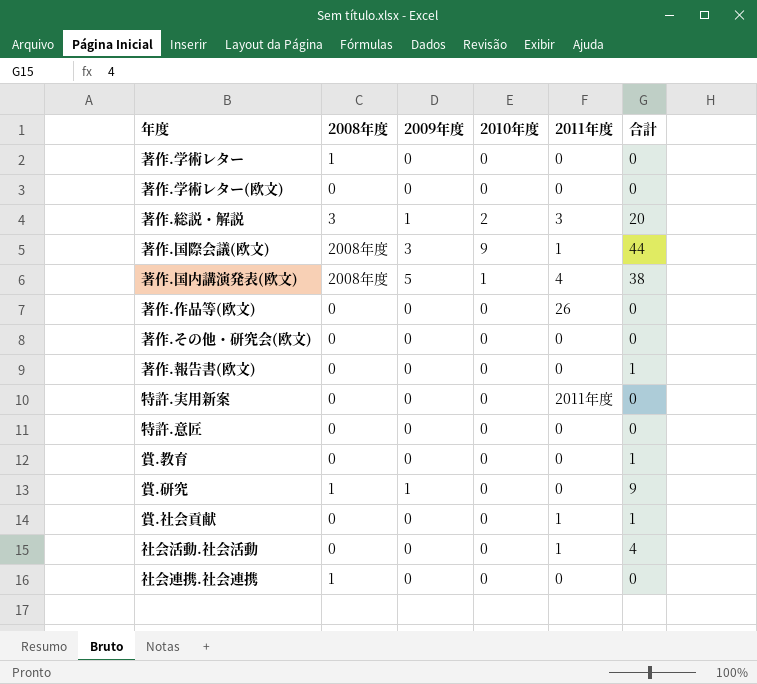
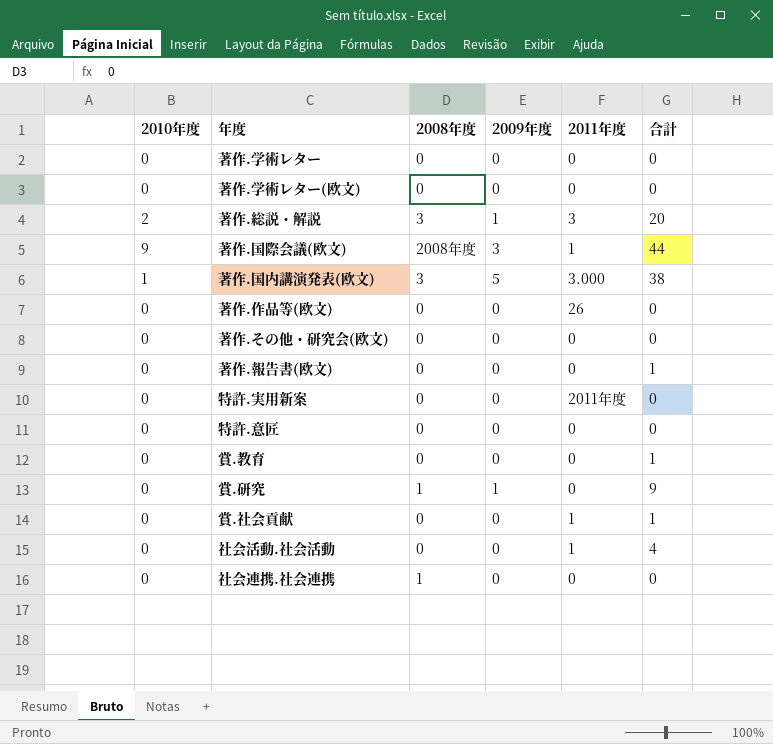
column 2010年度 | position: 4 -> 1
著作.学術レター | 2008年度: 1 -> 0
著作.国内講演発表(欧文) | 2008年度: 2008年度 -> 3
著作.国内講演発表(欧文) | 2011年度: 4 -> 3.000

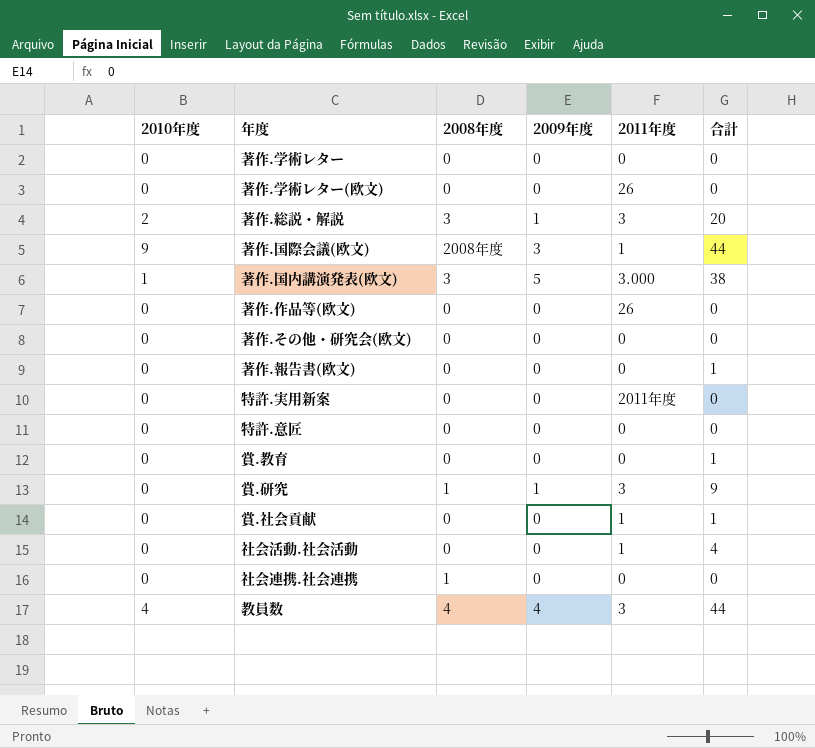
著作.学術レター(欧文) | 2011年度: 0 -> 26
賞.研究 | 2011年度: 0 -> 3
row 教員数: none -> 4 | 4 | 4 | 3 | 44

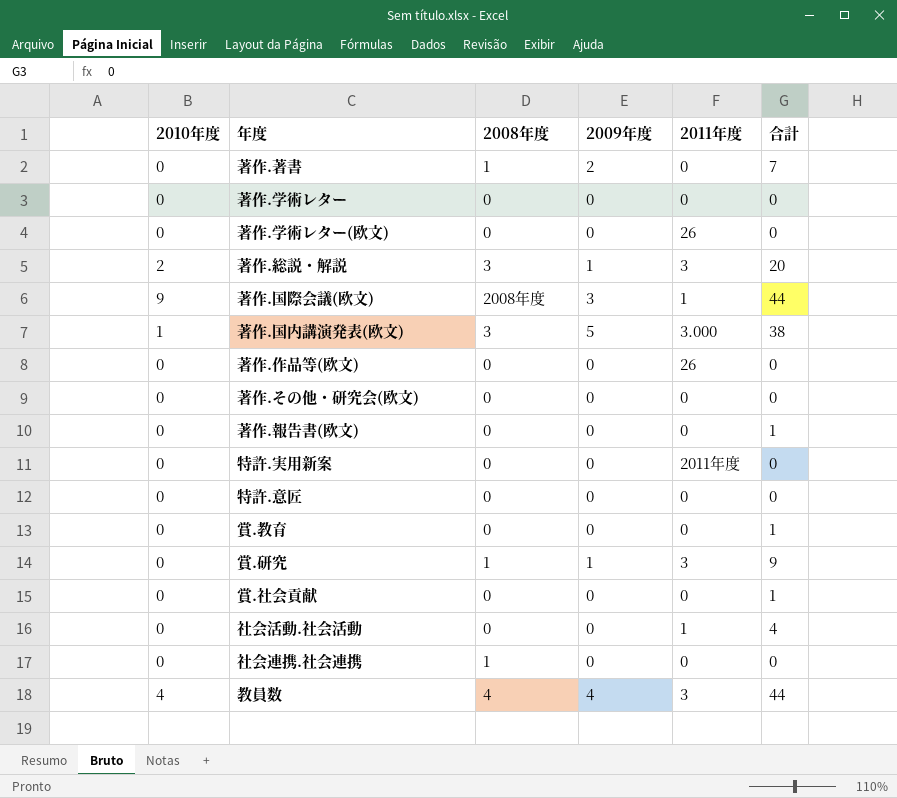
row 著作.著書: none -> 0 | 1 | 2 | 0 | 7
賞.社会貢献 | 2011年度: 1 -> 0

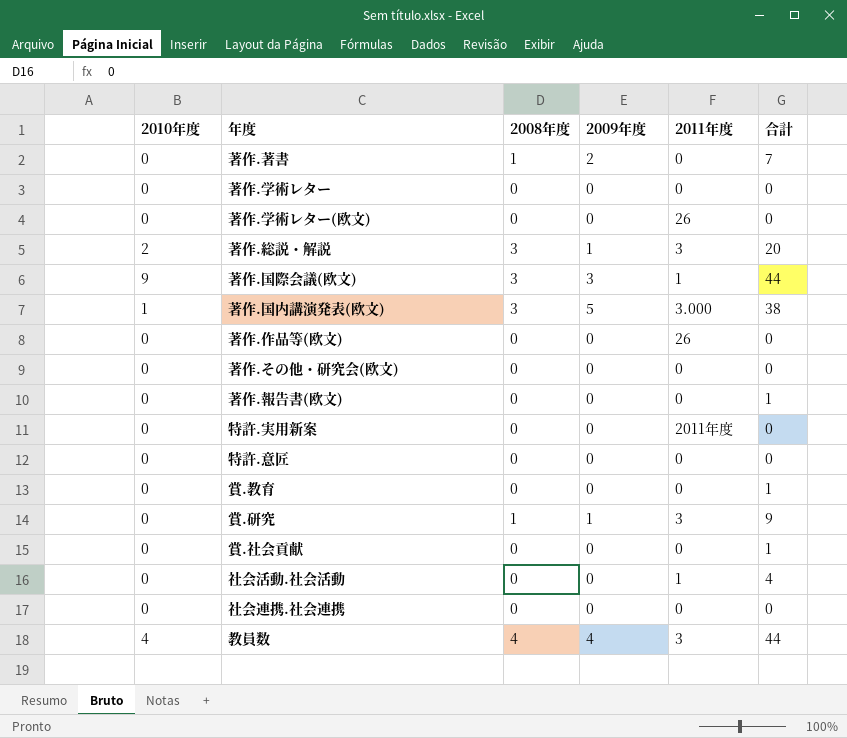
著作.国際会議(欧文) | 2008年度: 2008年度 -> 3
社会連携.社会連携 | 2008年度: 1 -> 0

